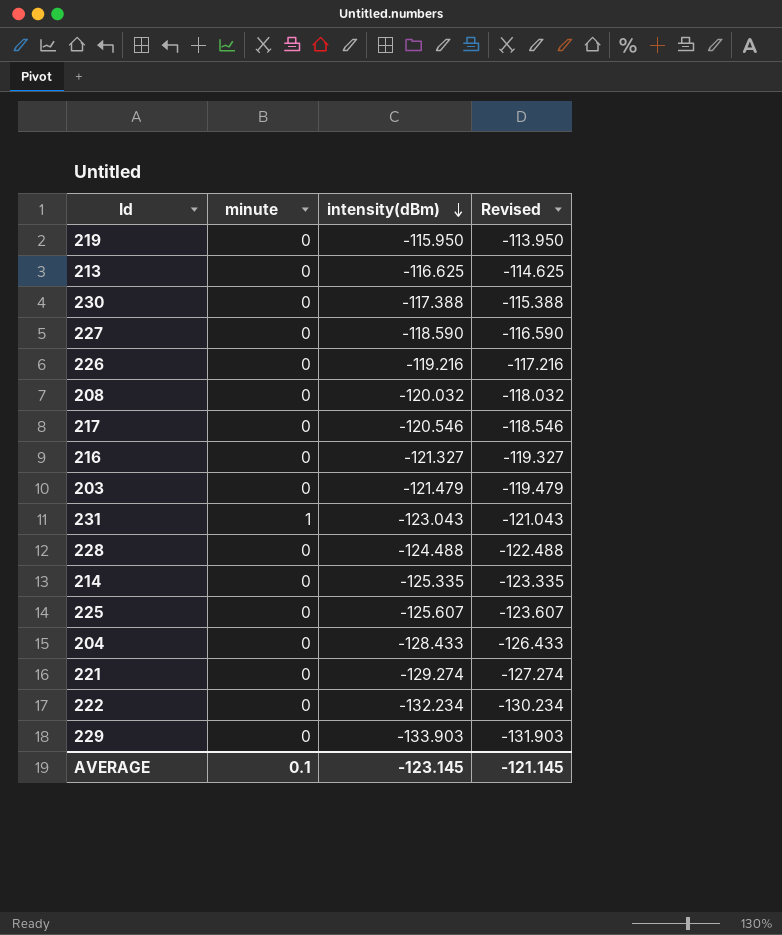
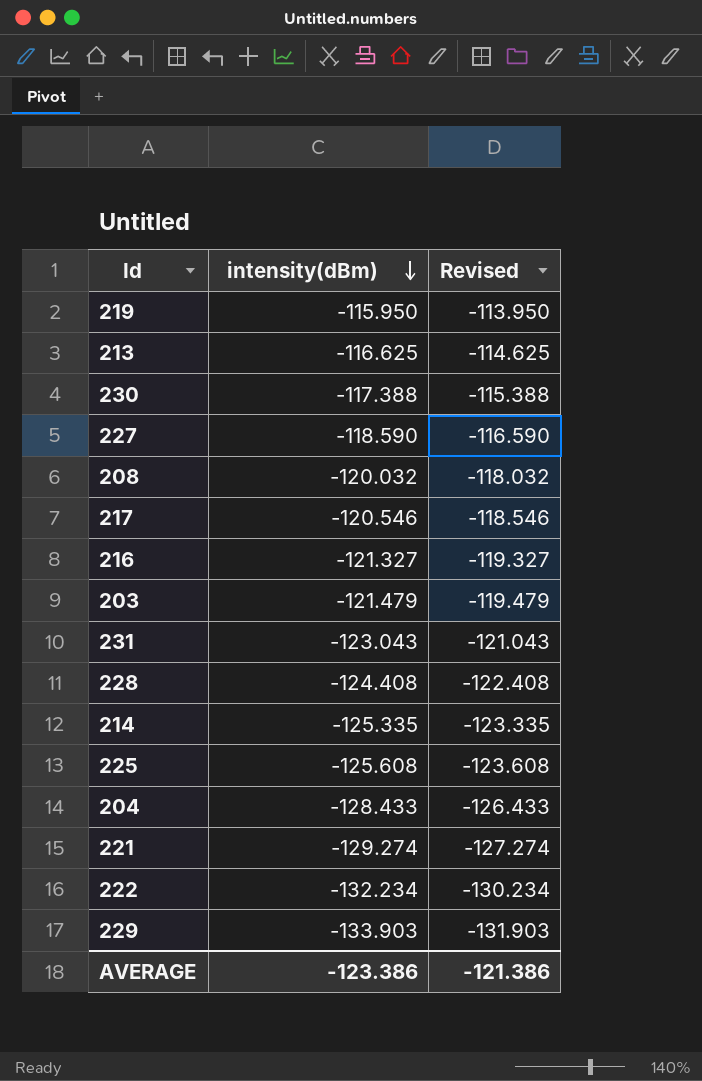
column minute | position: 2 -> none
row 226: 0 | -119.216 | -117.216 -> none
228 | intensity(dBm): -124.488 -> -124.408
228 | Revised: -122.488 -> -122.408
225 | intensity(dBm): -125.607 -> -125.608
225 | Revised: -123.607 -> -123.608
AVERAGE | intensity(dBm): -123.145 -> -123.386
AVERAGE | Revised: -121.145 -> -121.386

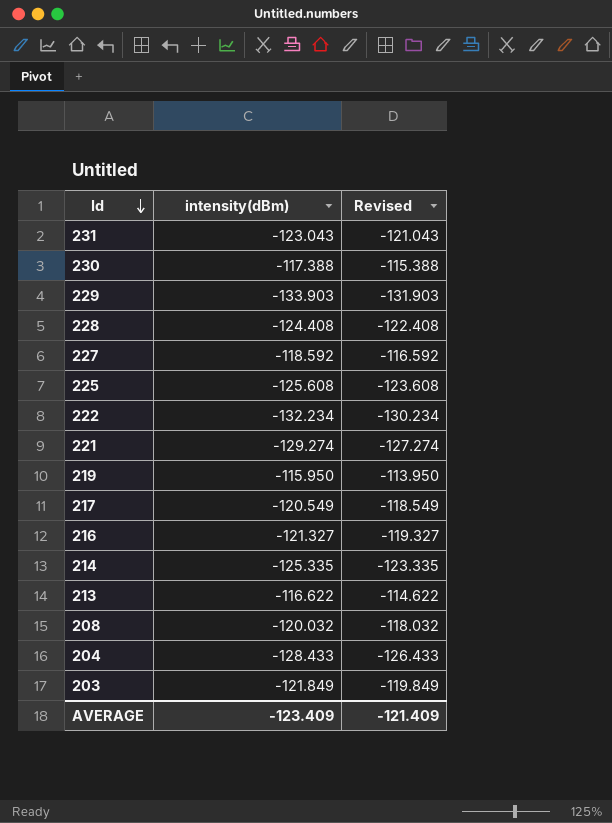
row order: intensity(dBm) descending -> Id descending
227 | intensity(dBm): -118.590 -> -118.592
227 | Revised: -116.590 -> -116.592
217 | intensity(dBm): -120.546 -> -120.549
217 | Revised: -118.546 -> -118.549
213 | intensity(dBm): -116.625 -> -116.622
213 | Revised: -114.625 -> -114.622
203 | intensity(dBm): -121.479 -> -121.849
203 | Revised: -119.479 -> -119.849
AVERAGE | intensity(dBm): -123.386 -> -123.409
AVERAGE | Revised: -121.386 -> -121.409

